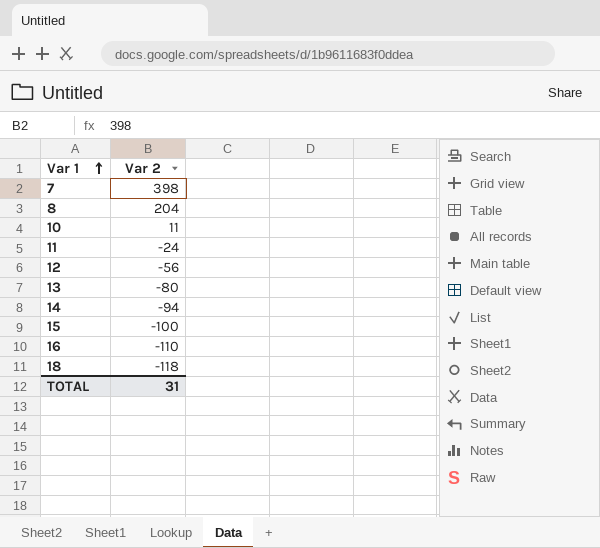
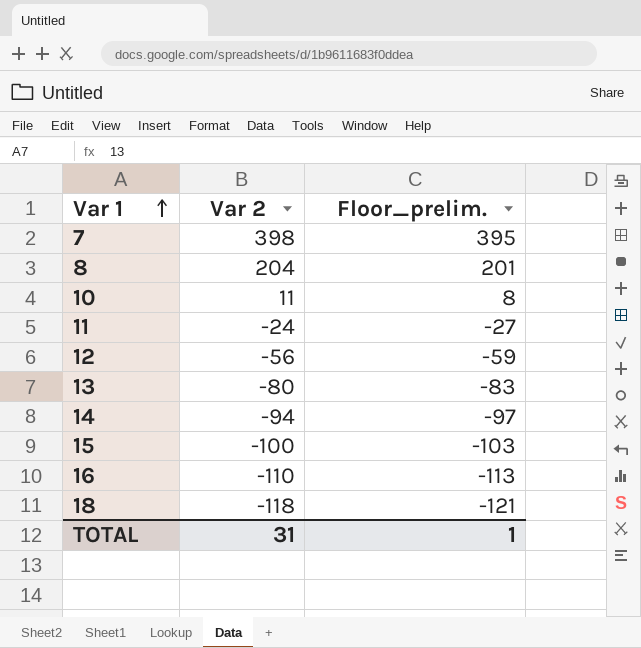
column Floor_prelim. | formula: none -> [Var 2] - 3

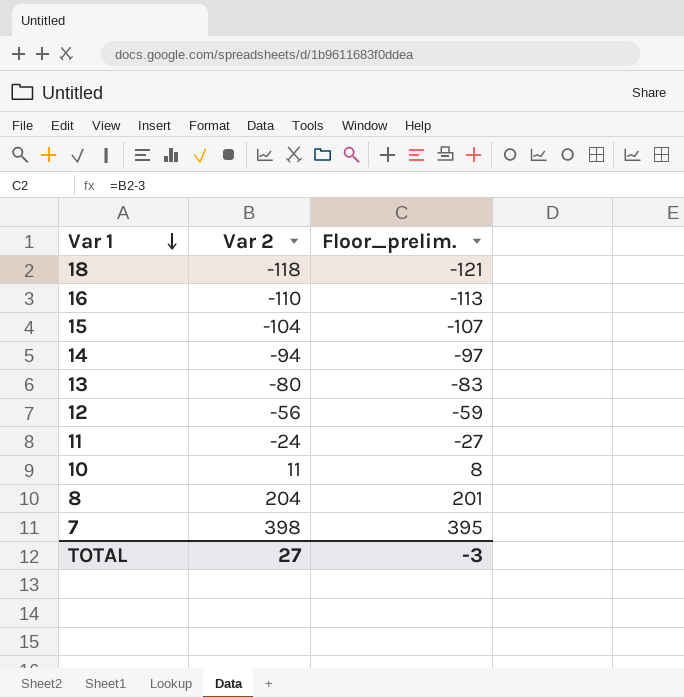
row order: Var 1 ascending -> Var 1 descending
15 | Var 2: -100 -> -104
15 | Floor_prelim.: -103 -> -107
TOTAL | Var 2: 31 -> 27
TOTAL | Floor_prelim.: 1 -> -3

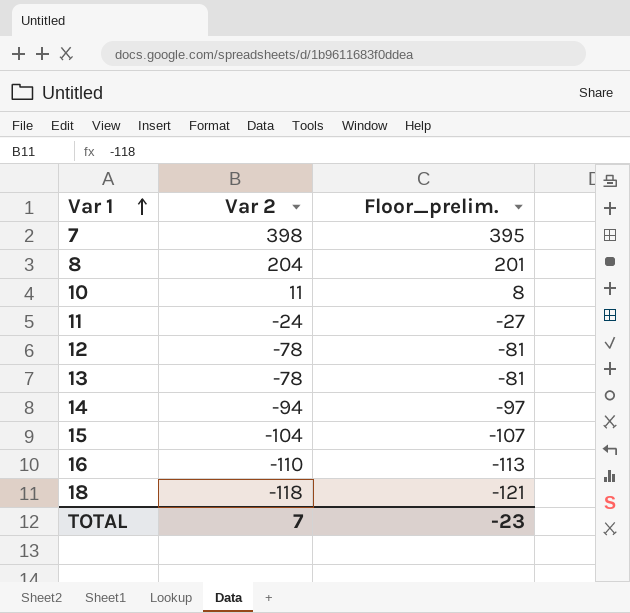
row order: Var 1 descending -> Var 1 ascending
12 | Var 2: -56 -> -78
12 | Floor_prelim.: -59 -> -81
13 | Var 2: -80 -> -78
13 | Floor_prelim.: -83 -> -81
TOTAL | Var 2: 27 -> 7
TOTAL | Floor_prelim.: -3 -> -23

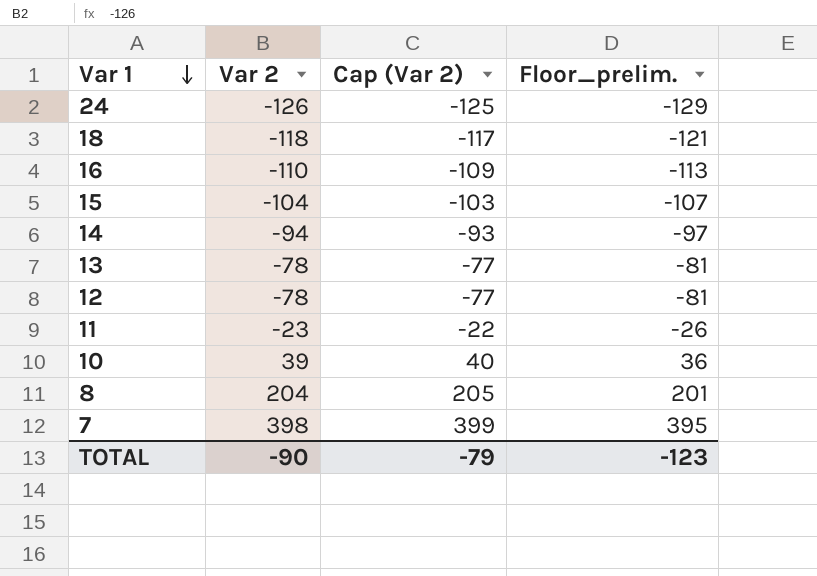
row order: Var 1 ascending -> Var 1 descending
column Cap (Var 2) | formula: none -> [Var 2] + 1
row 24: none -> -126 | -125 | -129
11 | Var 2: -24 -> -23
11 | Floor_prelim.: -27 -> -26
10 | Var 2: 11 -> 39
10 | Floor_prelim.: 8 -> 36
TOTAL | Var 2: 7 -> -90
TOTAL | Floor_prelim.: -23 -> -123

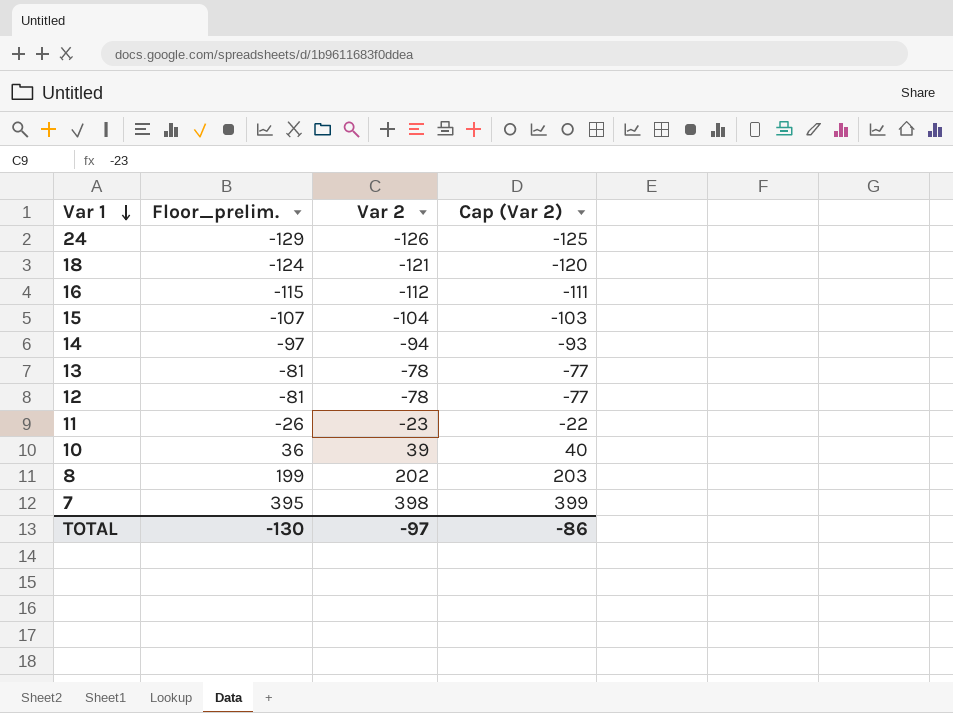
column Floor_prelim. | position: 4 -> 2
18 | Floor_prelim.: -121 -> -124
18 | Var 2: -118 -> -121
18 | Cap (Var 2): -117 -> -120
16 | Floor_prelim.: -113 -> -115
16 | Var 2: -110 -> -112
16 | Cap (Var 2): -109 -> -111
8 | Floor_prelim.: 201 -> 199
8 | Var 2: 204 -> 202
8 | Cap (Var 2): 205 -> 203
TOTAL | Floor_prelim.: -123 -> -130
TOTAL | Var 2: -90 -> -97
TOTAL | Cap (Var 2): -79 -> -86

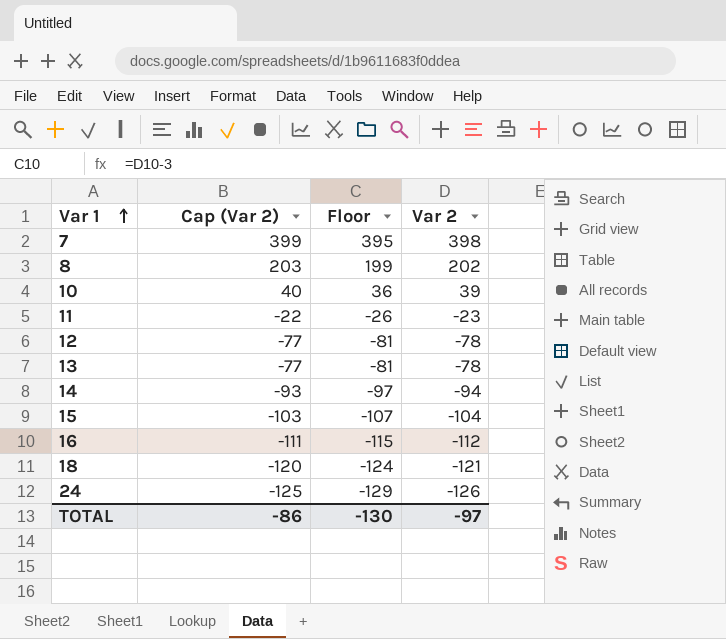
row order: Var 1 descending -> Var 1 ascending
column Cap (Var 2) | position: 4 -> 2
column name: Floor_prelim. -> Floor

